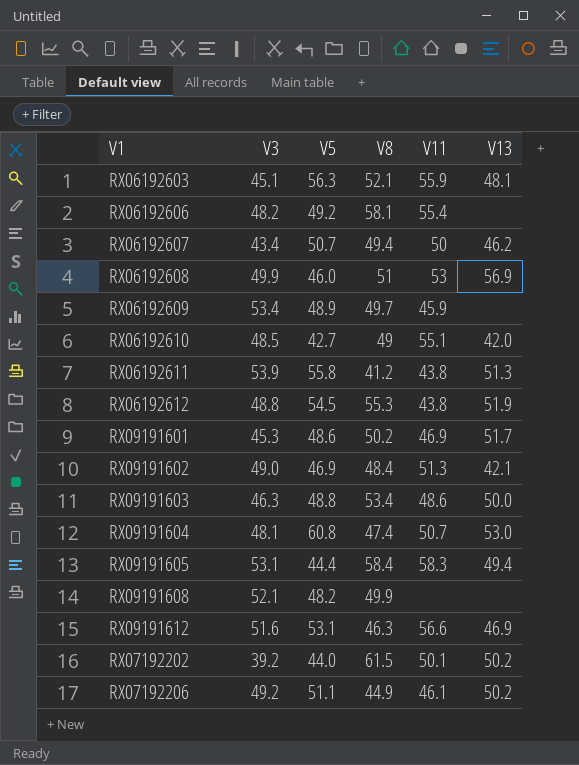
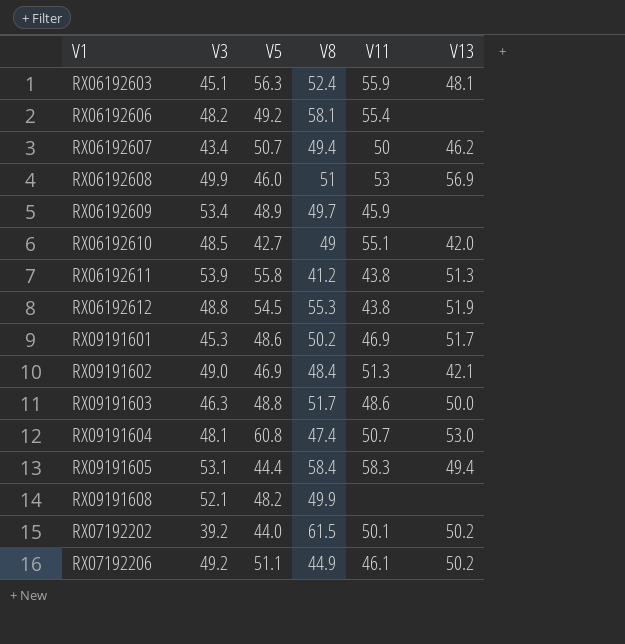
row RX09191612: 51.6 | 53.1 | 46.3 | 56.6 | 46.9 -> none
RX06192603 | V8: 52.1 -> 52.4
RX09191603 | V8: 53.4 -> 51.7

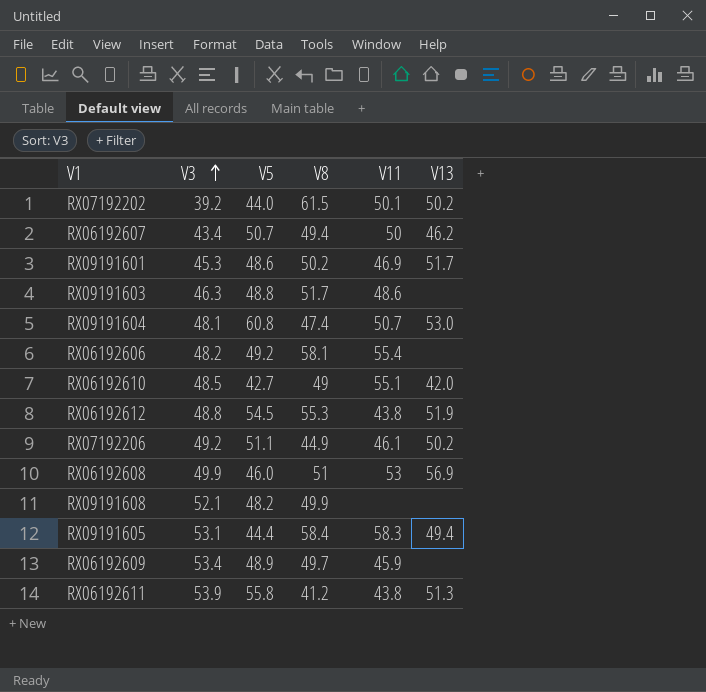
row order: none -> V3 ascending
row RX06192603: 45.1 | 56.3 | 52.4 | 55.9 | 48.1 -> none
row RX09191602: 49.0 | 46.9 | 48.4 | 51.3 | 42.1 -> none
RX09191603 | V13: 50.0 -> none

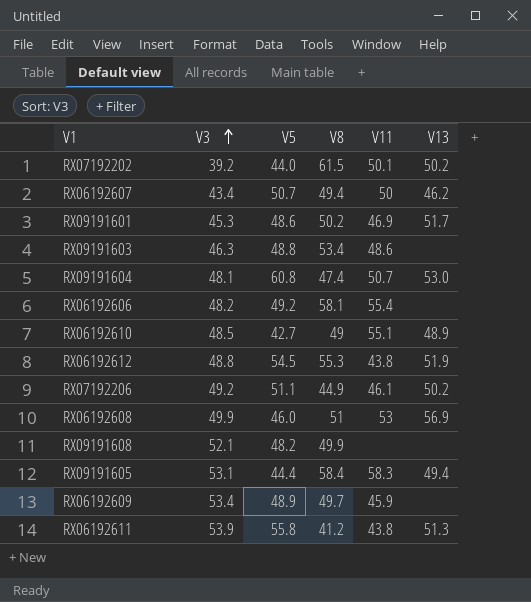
RX09191603 | V8: 51.7 -> 53.4
RX06192610 | V13: 42.0 -> 48.9

